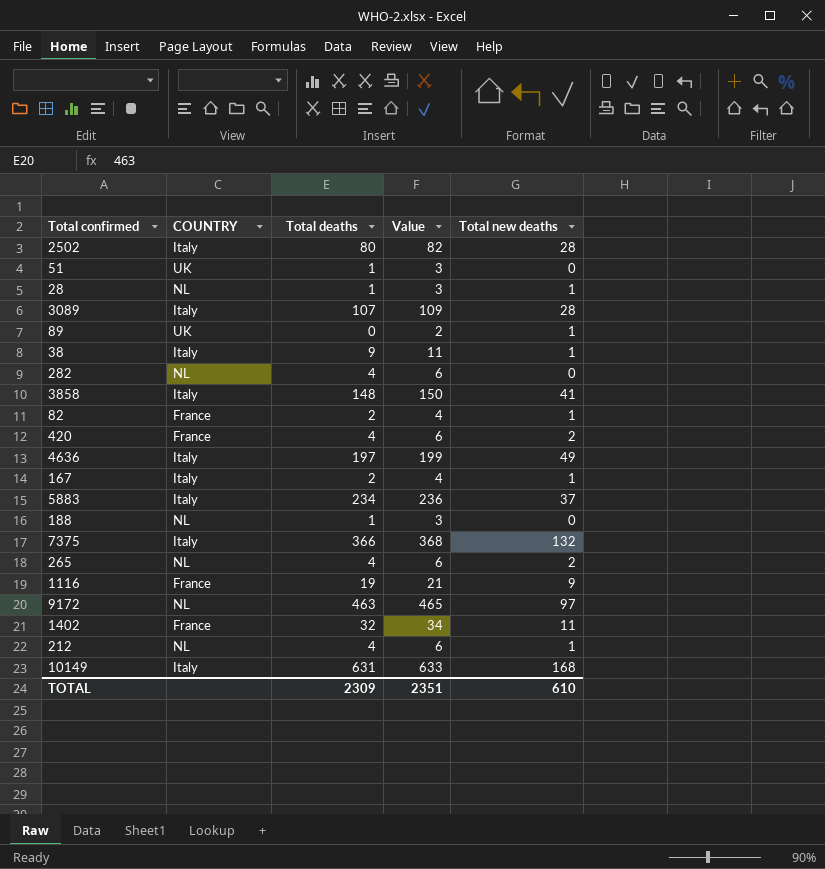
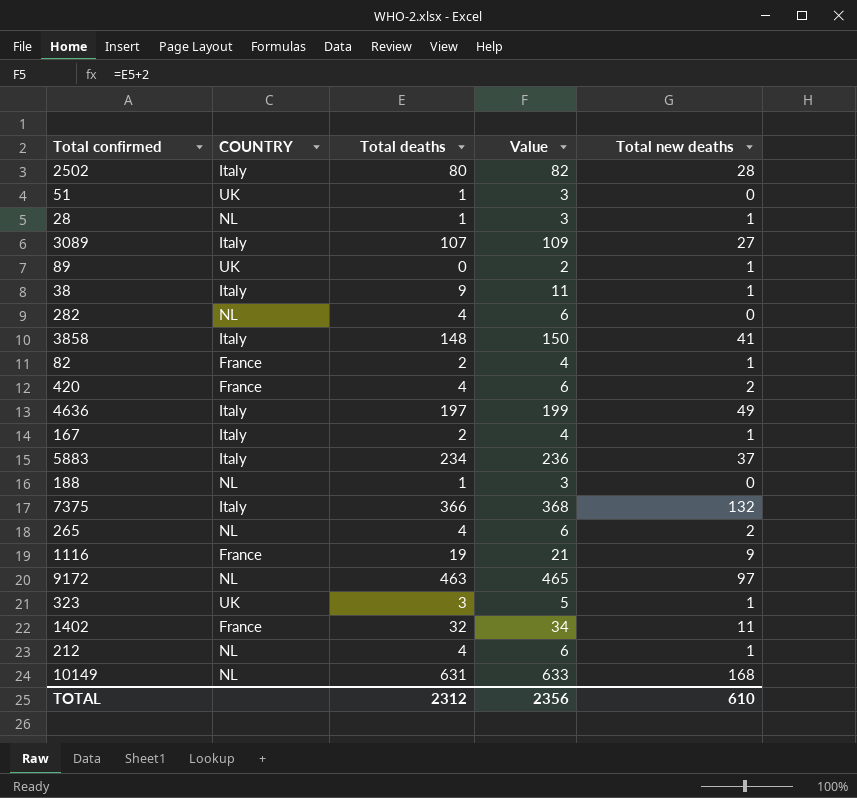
3089 | Total new deaths: 28 -> 27
row 323: none -> UK | 3 | 5 | 1
10149 | COUNTRY: Italy -> NL
TOTAL | Total deaths: 2309 -> 2312
TOTAL | Value: 2351 -> 2356

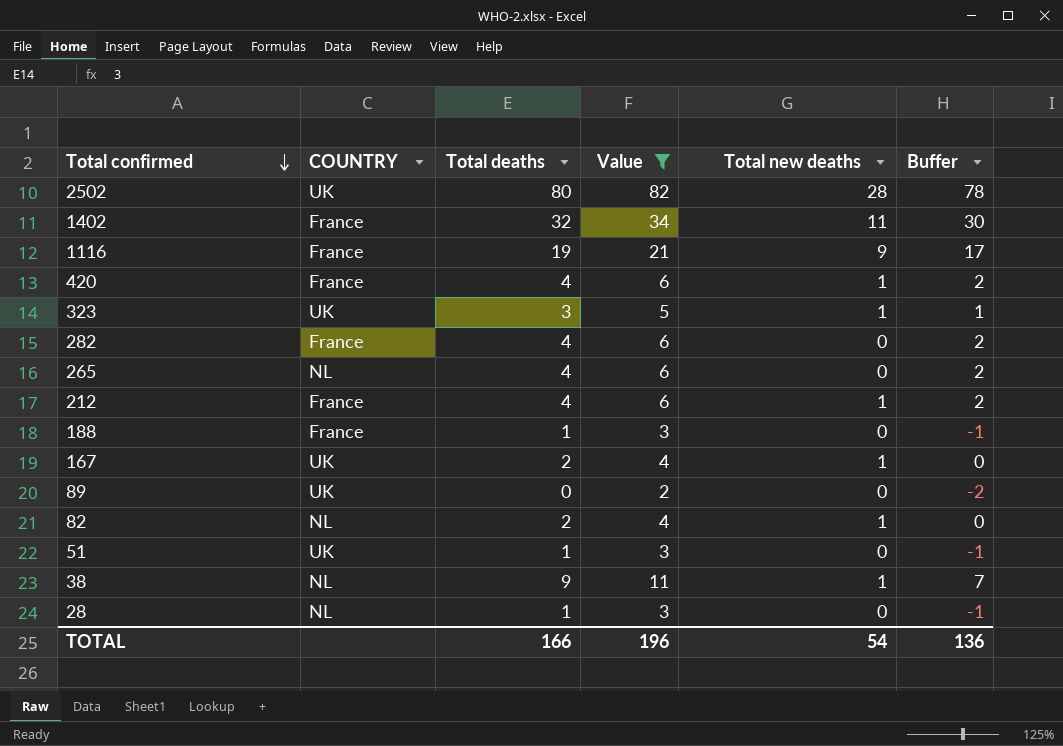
filter: none -> Value <= 82
row order: none -> Total confirmed descending
column Buffer | formula: none -> [Total deaths] - 2
2502 | COUNTRY: Italy -> UK
420 | Total new deaths: 2 -> 1
282 | COUNTRY: NL -> France
265 | Total new deaths: 2 -> 0
212 | COUNTRY: NL -> France
188 | COUNTRY: NL -> France
167 | COUNTRY: Italy -> UK
89 | Total new deaths: 1 -> 0
82 | COUNTRY: France -> NL
38 | COUNTRY: Italy -> NL
28 | Total new deaths: 1 -> 0
TOTAL | Total deaths: 2312 -> 166
TOTAL | Value: 2356 -> 196
TOTAL | Total new deaths: 610 -> 54

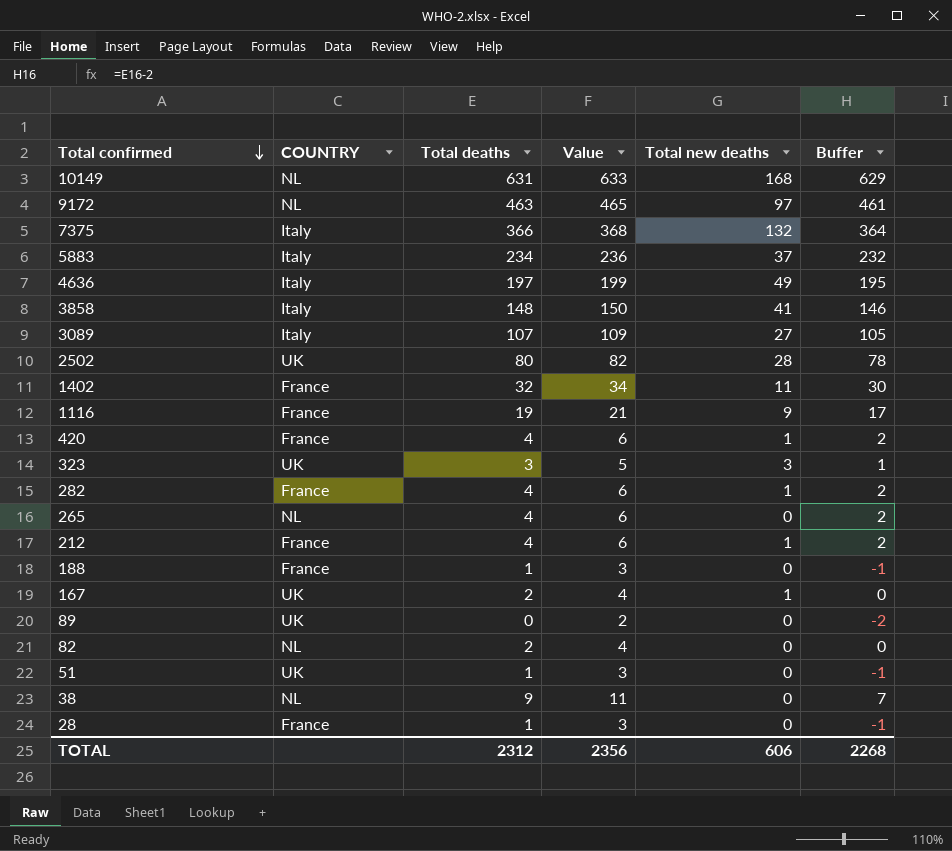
filter: Value <= 82 -> none
323 | Total new deaths: 1 -> 3
282 | Total new deaths: 0 -> 1
82 | Total new deaths: 1 -> 0
38 | Total new deaths: 1 -> 0
28 | COUNTRY: NL -> France
TOTAL | Total deaths: 166 -> 2312
TOTAL | Value: 196 -> 2356
TOTAL | Total new deaths: 54 -> 606
TOTAL | Buffer: 136 -> 2268

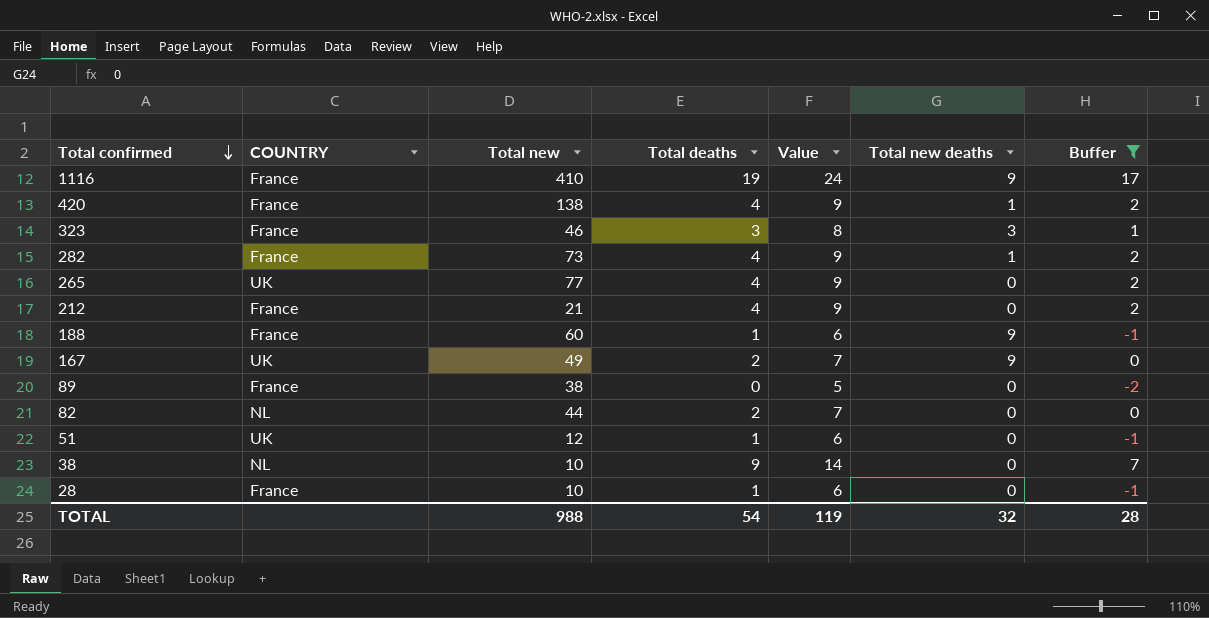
filter: none -> Buffer <= 17
column Total new | position: none -> 3
column Value | formula: [Total deaths] + 2 -> [Total deaths] + 5
323 | COUNTRY: UK -> France
265 | COUNTRY: NL -> UK
212 | Total new deaths: 1 -> 0
188 | Total new deaths: 0 -> 9
167 | Total new deaths: 1 -> 9
89 | COUNTRY: UK -> France
TOTAL | Total deaths: 2312 -> 54
TOTAL | Value: 2356 -> 119
TOTAL | Total new deaths: 606 -> 32
TOTAL | Buffer: 2268 -> 28

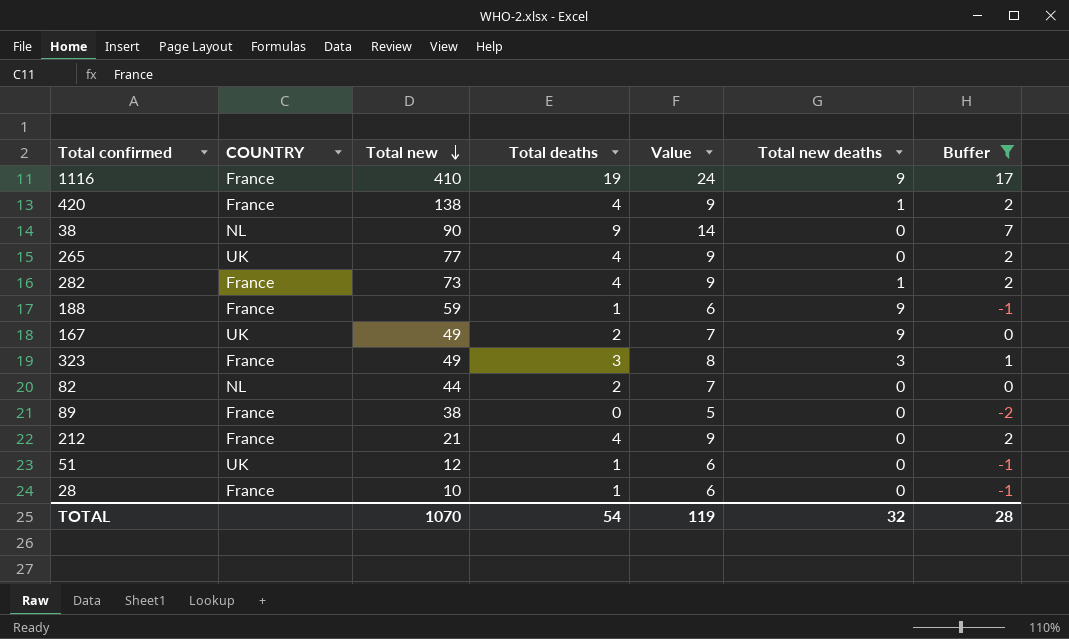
row order: Total confirmed descending -> Total new descending
38 | Total new: 10 -> 90
188 | Total new: 60 -> 59
323 | Total new: 46 -> 49
TOTAL | Total new: 988 -> 1070

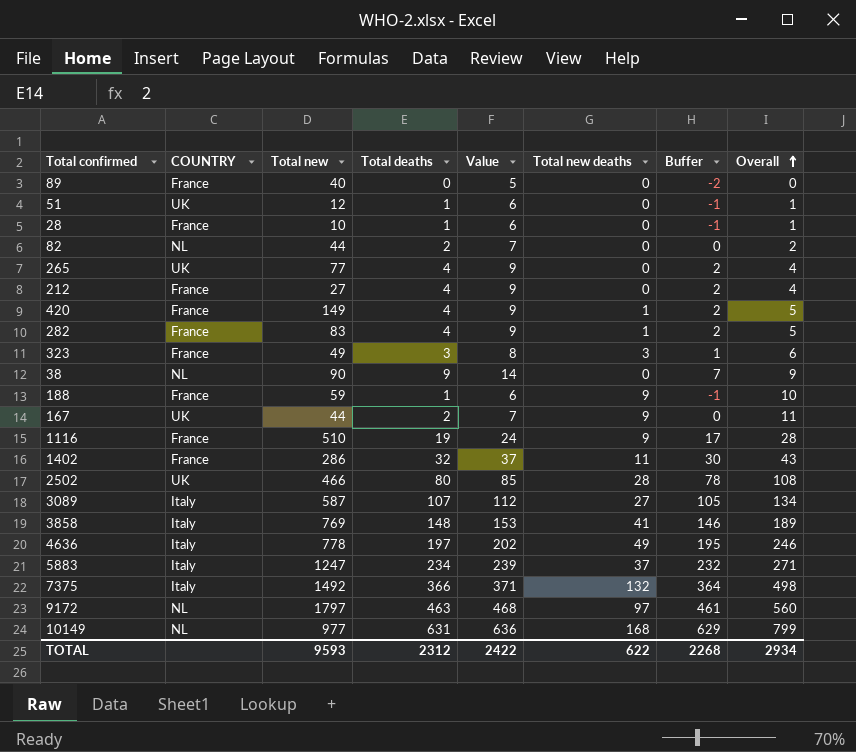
filter: Buffer <= 17 -> none
row order: Total new descending -> Overall ascending
column Overall | formula: none -> [Total deaths] + [Total new deaths]
89 | Total new: 38 -> 40
212 | Total new: 21 -> 27
420 | Total new: 138 -> 149
282 | Total new: 73 -> 83
167 | Total new: 49 -> 44
1116 | Total new: 410 -> 510
TOTAL | Total new: 1070 -> 9593
TOTAL | Total deaths: 54 -> 2312
TOTAL | Value: 119 -> 2422
TOTAL | Total new deaths: 32 -> 622
TOTAL | Buffer: 28 -> 2268

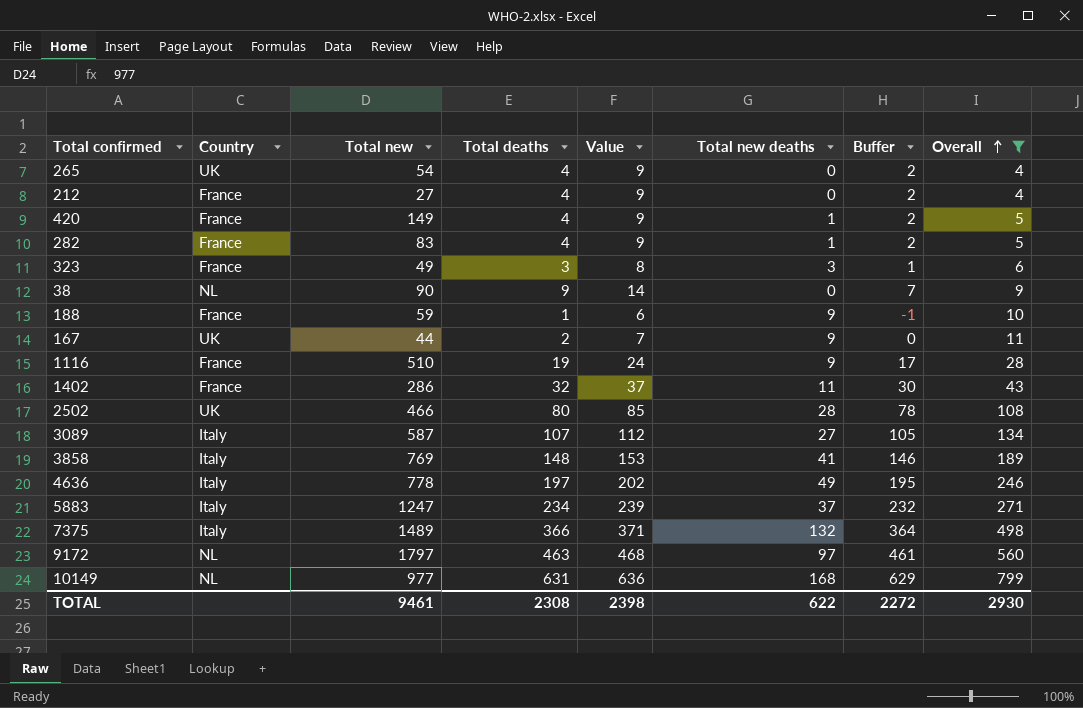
filter: none -> Overall >= 4
column name: COUNTRY -> Country
265 | Total new: 77 -> 54
7375 | Total new: 1492 -> 1489
TOTAL | Total new: 9593 -> 9461
TOTAL | Total deaths: 2312 -> 2308
TOTAL | Value: 2422 -> 2398
TOTAL | Buffer: 2268 -> 2272
TOTAL | Overall: 2934 -> 2930

